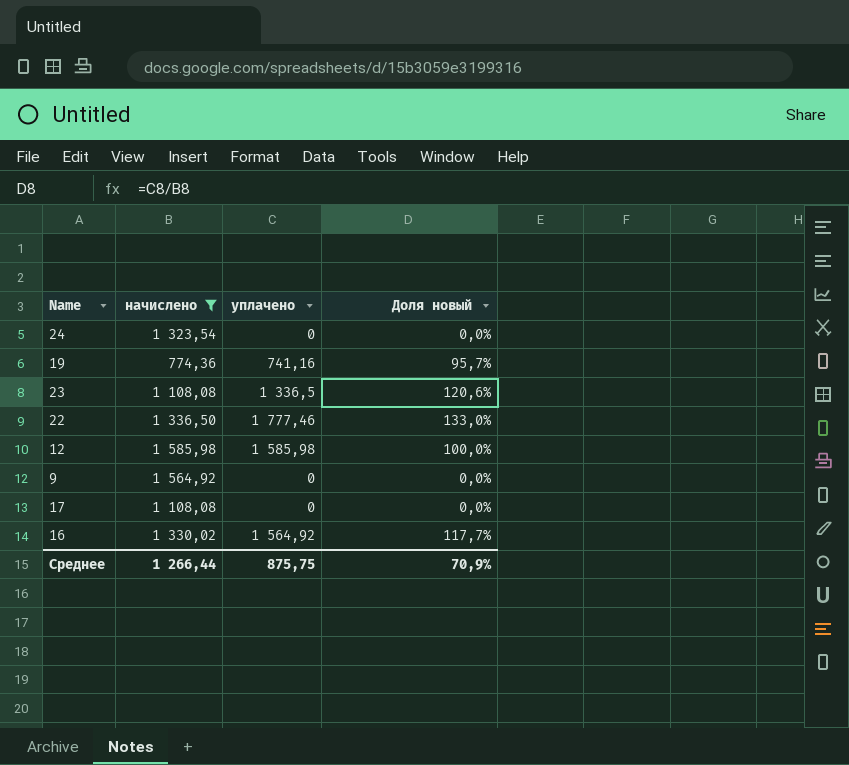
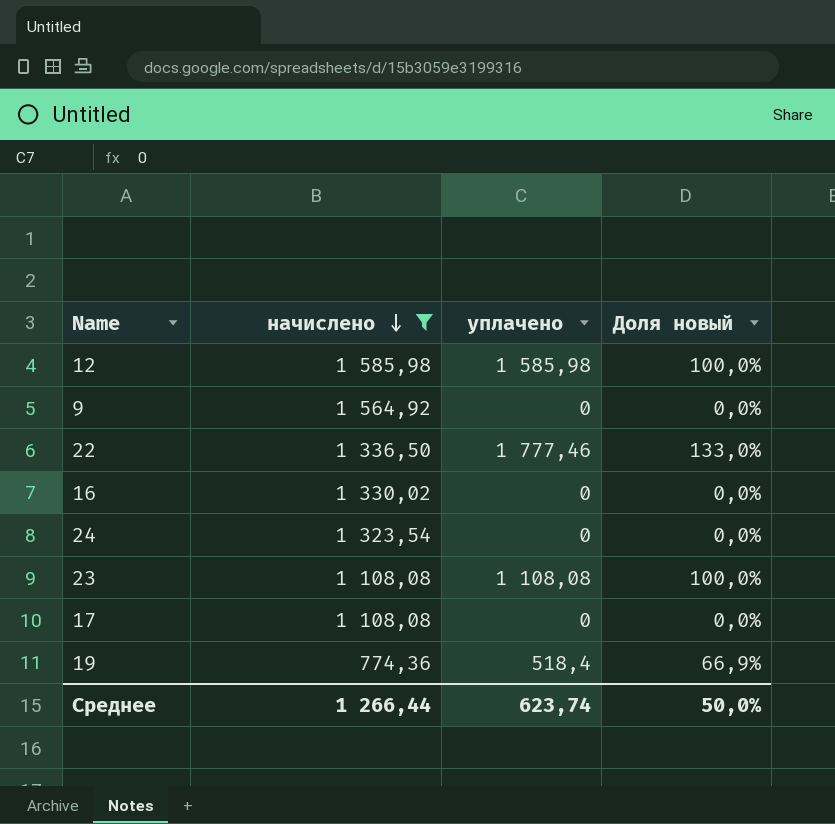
row order: none -> начислено descending
16 | уплачено: 1 564,92 -> 0
16 | Доля новый: 117,7% -> 0,0%
23 | уплачено: 1 336,5 -> 1 108,08
23 | Доля новый: 120,6% -> 100,0%
19 | уплачено: 741,16 -> 518,4
19 | Доля новый: 95,7% -> 66,9%
Среднее | уплачено: 875,75 -> 623,74
Среднее | Доля новый: 70,9% -> 50,0%

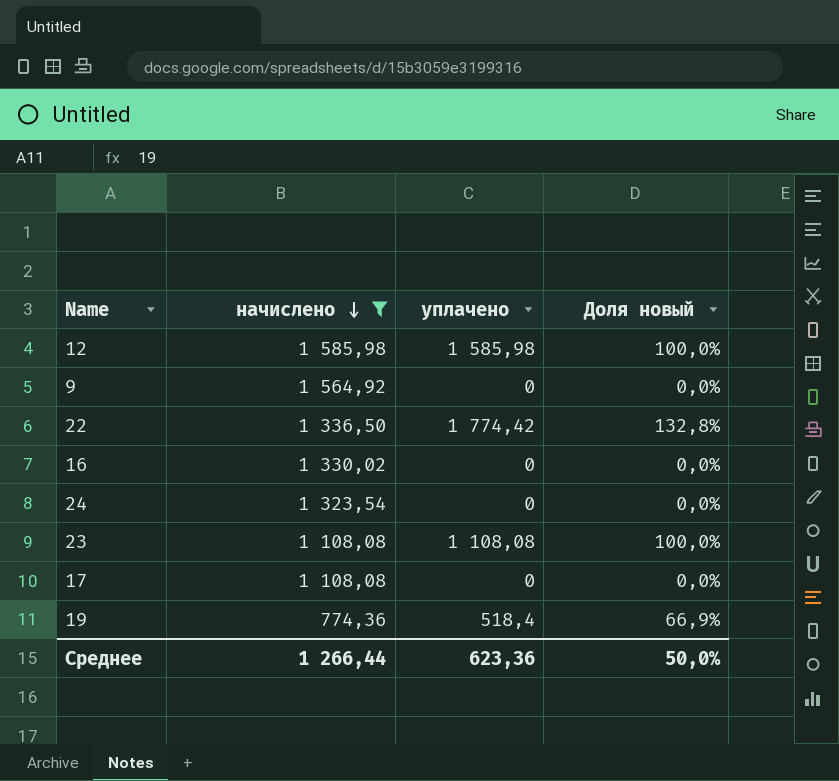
22 | уплачено: 1 777,46 -> 1 774,42
22 | Доля новый: 133,0% -> 132,8%
Среднее | уплачено: 623,74 -> 623,36

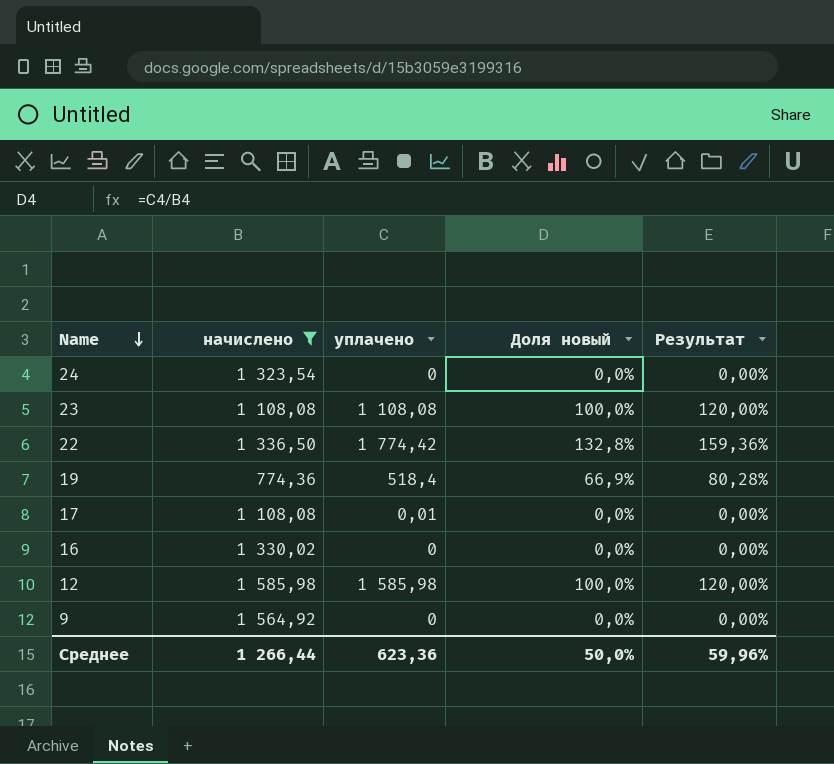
row order: начислено descending -> Name descending
column Результат | formula: none -> [Доля новый] * 1,2
17 | уплачено: 0 -> 0,01

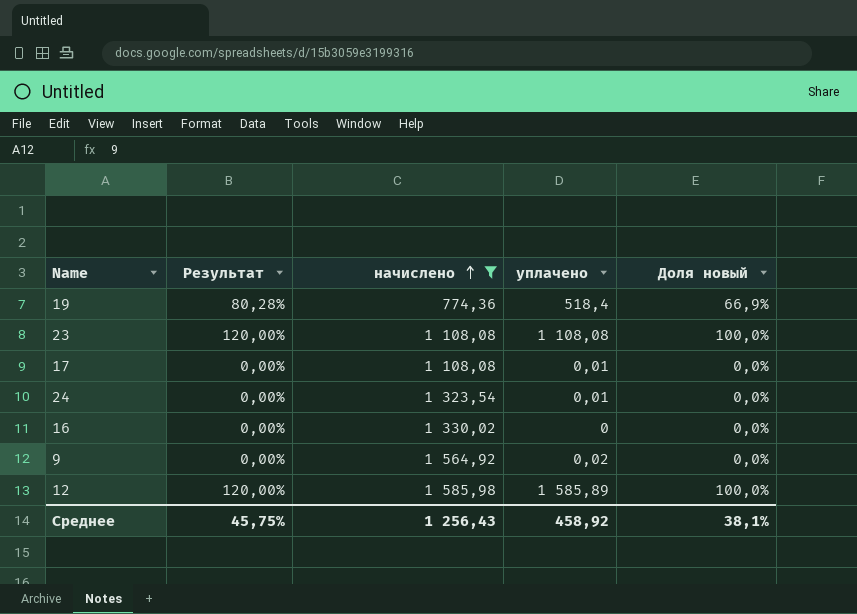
row order: Name descending -> начислено ascending
column Результат | position: 5 -> 2
row 22: 1 336,50 | 1 774,42 | 132,8% | 159,36% -> none
24 | уплачено: 0 -> 0,01
9 | уплачено: 0 -> 0,02
12 | уплачено: 1 585,98 -> 1 585,89
Среднее | Результат: 59,96% -> 45,75%
Среднее | начислено: 1 266,44 -> 1 256,43
Среднее | уплачено: 623,36 -> 458,92
Среднее | Доля новый: 50,0% -> 38,1%

